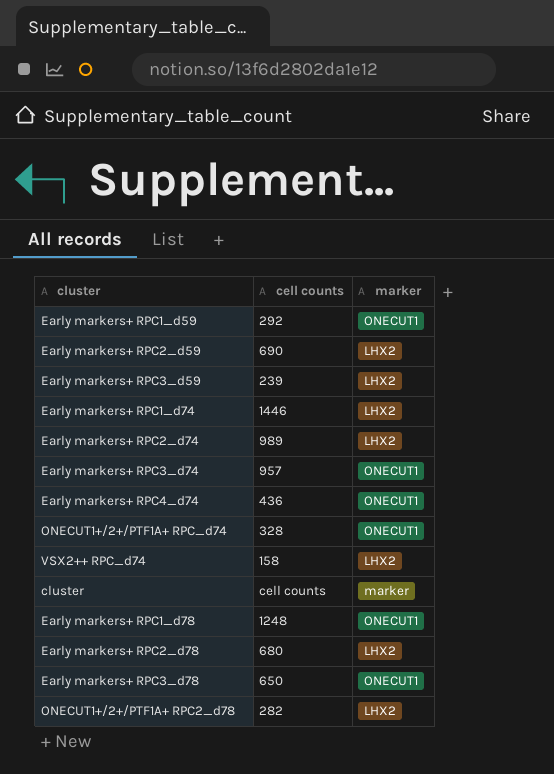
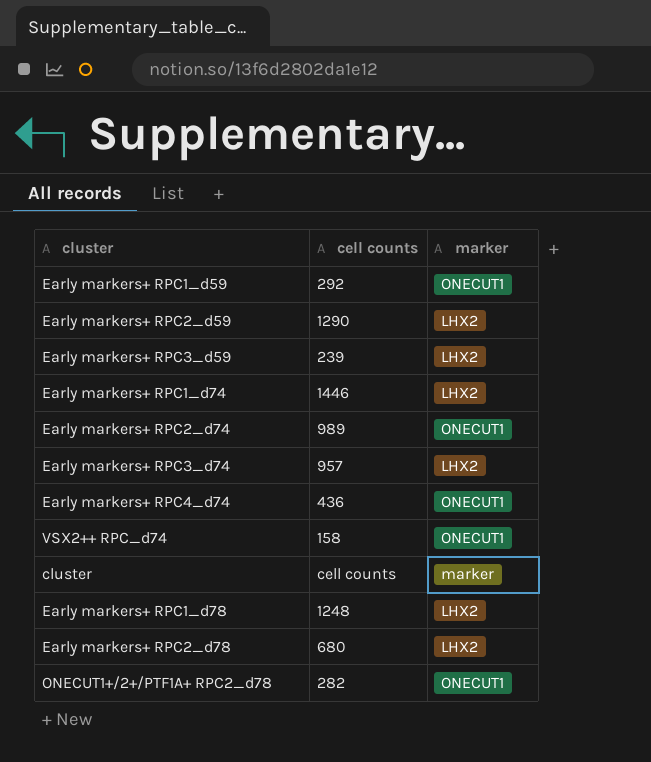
row ONECUT1+/2+/PTF1A+ RPC_d74: 328 | ONECUT1 -> none
row Early markers+ RPC3_d78: 650 | ONECUT1 -> none
Early markers+ RPC2_d59 | cell counts: 690 -> 1290
Early markers+ RPC2_d74 | marker: LHX2 -> ONECUT1
Early markers+ RPC3_d74 | marker: ONECUT1 -> LHX2
VSX2++ RPC_d74 | marker: LHX2 -> ONECUT1
Early markers+ RPC1_d78 | marker: ONECUT1 -> LHX2
ONECUT1+/2+/PTF1A+ RPC2_d78 | marker: LHX2 -> ONECUT1

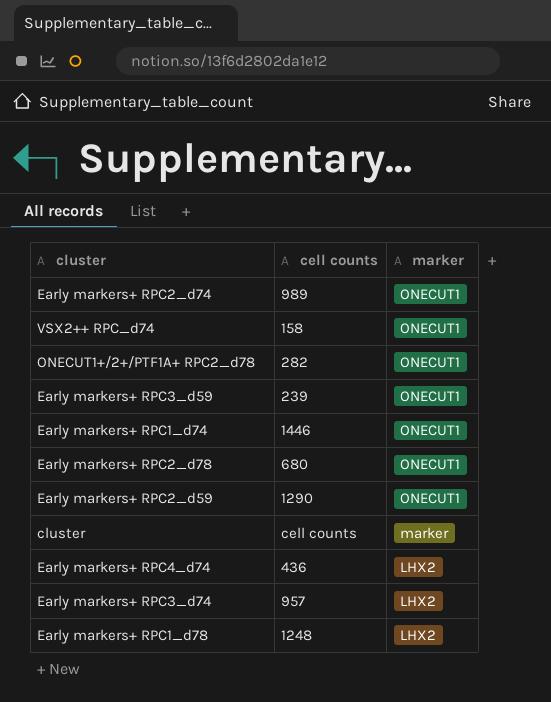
row order: none -> marker descending
row Early markers+ RPC1_d59: 292 | ONECUT1 -> none
Early markers+ RPC3_d59 | marker: LHX2 -> ONECUT1
Early markers+ RPC1_d74 | marker: LHX2 -> ONECUT1
Early markers+ RPC2_d78 | marker: LHX2 -> ONECUT1
Early markers+ RPC2_d59 | marker: LHX2 -> ONECUT1
Early markers+ RPC4_d74 | marker: ONECUT1 -> LHX2

